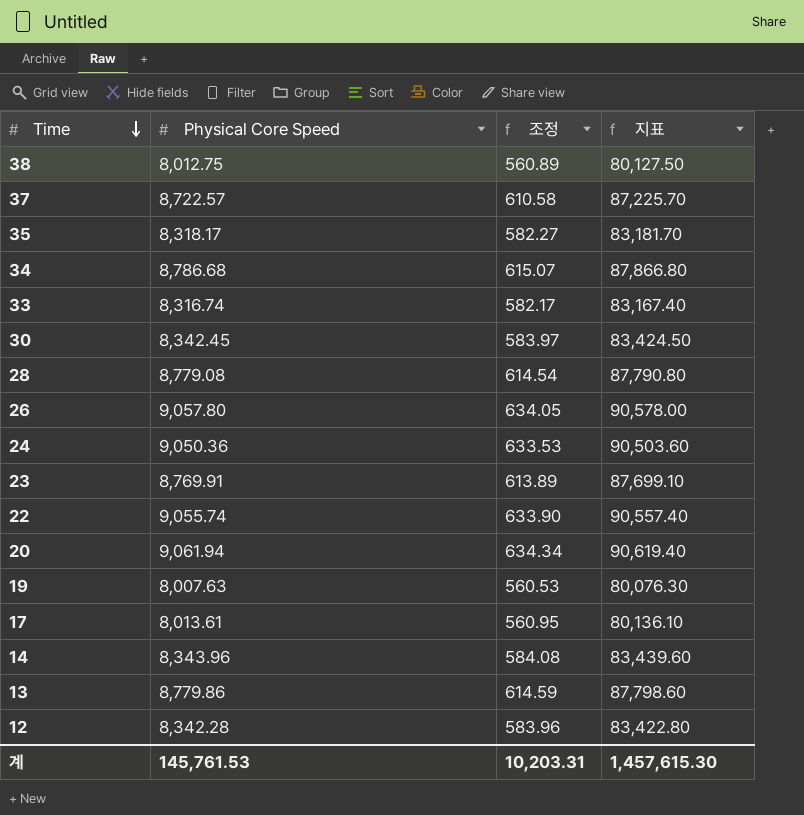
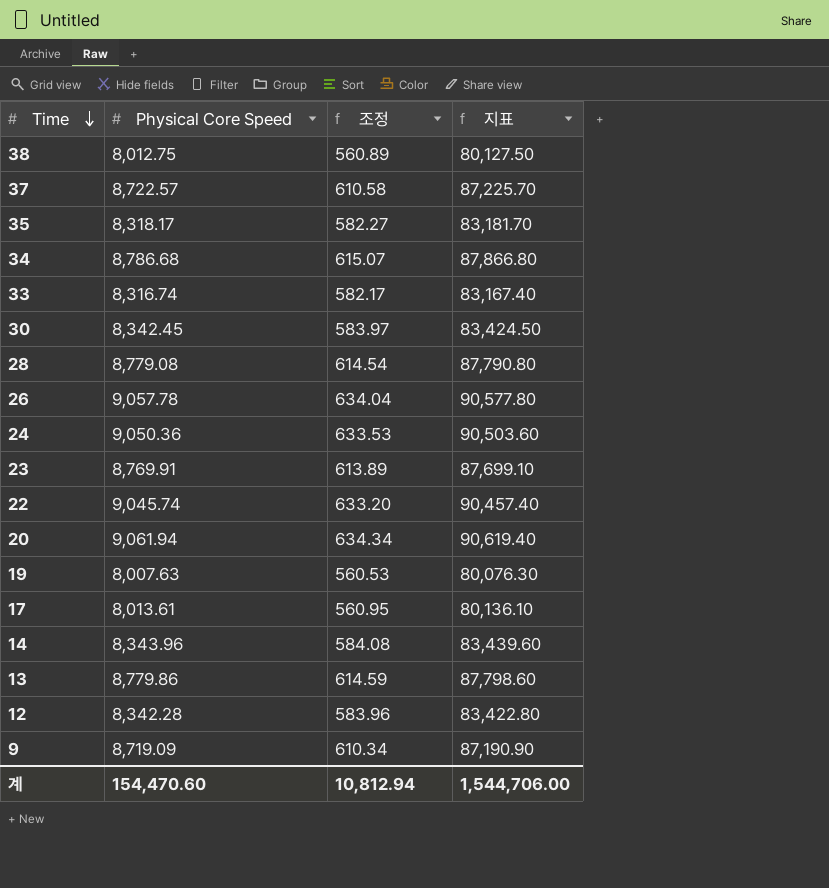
26 | Physical Core Speed: 9,057.80 -> 9,057.78
26 | 조정: 634.05 -> 634.04
26 | 지표: 90,578.00 -> 90,577.80
22 | Physical Core Speed: 9,055.74 -> 9,045.74
22 | 조정: 633.90 -> 633.20
22 | 지표: 90,557.40 -> 90,457.40
row 9: none -> 8,719.09 | 610.34 | 87,190.90
계 | Physical Core Speed: 145,761.53 -> 154,470.60
계 | 조정: 10,203.31 -> 10,812.94
계 | 지표: 1,457,615.30 -> 1,544,706.00

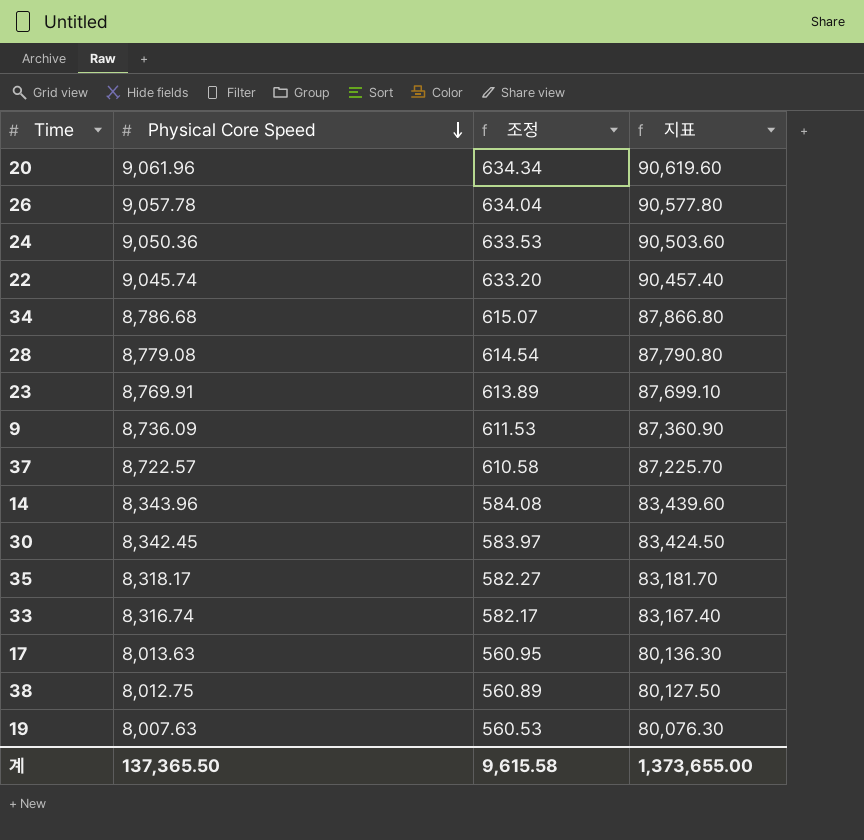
row order: Time descending -> Physical Core Speed descending
row 13: 8,779.86 | 614.59 | 87,798.60 -> none
row 12: 8,342.28 | 583.96 | 83,422.80 -> none
20 | Physical Core Speed: 9,061.94 -> 9,061.96
20 | 지표: 90,619.40 -> 90,619.60
9 | Physical Core Speed: 8,719.09 -> 8,736.09
9 | 조정: 610.34 -> 611.53
9 | 지표: 87,190.90 -> 87,360.90
17 | Physical Core Speed: 8,013.61 -> 8,013.63
17 | 지표: 80,136.10 -> 80,136.30
계 | Physical Core Speed: 154,470.60 -> 137,365.50
계 | 조정: 10,812.94 -> 9,615.58
계 | 지표: 1,544,706.00 -> 1,373,655.00

